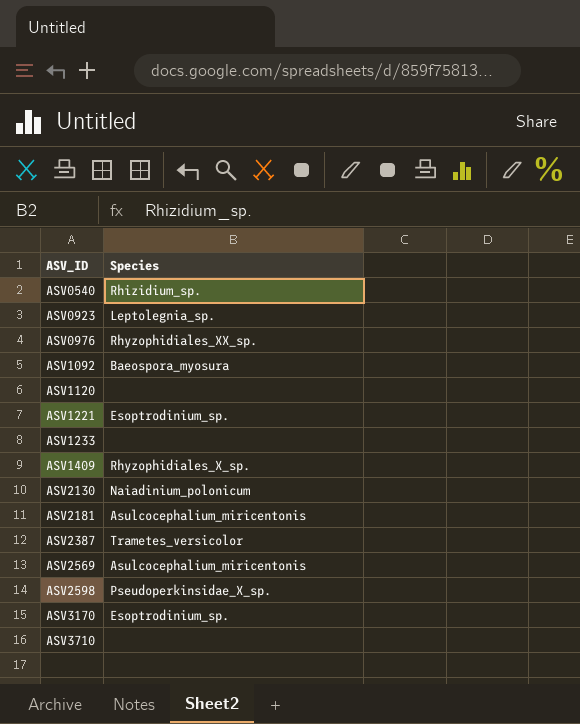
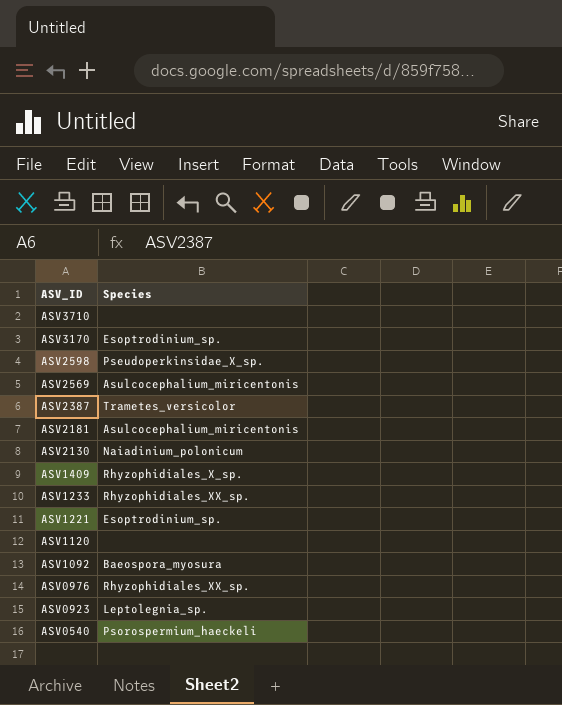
row order: ASV_ID ascending -> ASV_ID descending
ASV1233 | Species: none -> Rhyzophidiales_XX_sp.
ASV0540 | Species: Rhizidium_sp. -> Psorospermium_haeckeli

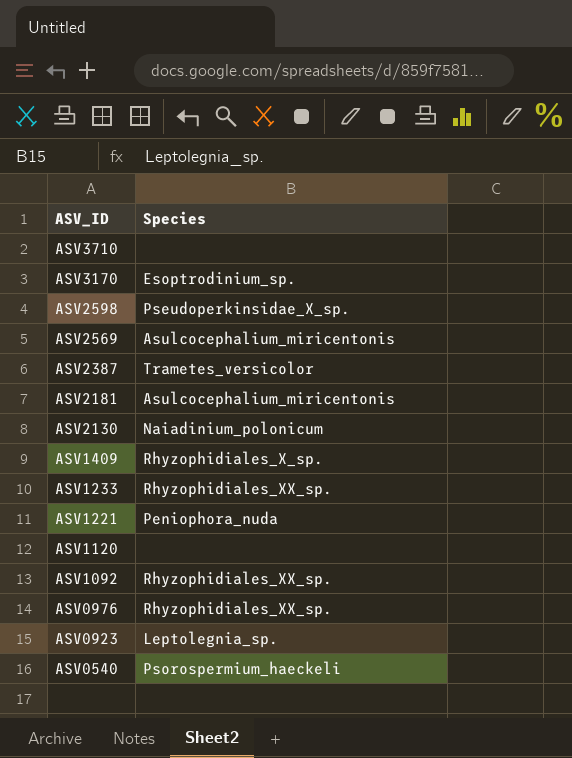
ASV1221 | Species: Esoptrodinium_sp. -> Peniophora_nuda
ASV1092 | Species: Baeospora_myosura -> Rhyzophidiales_XX_sp.

